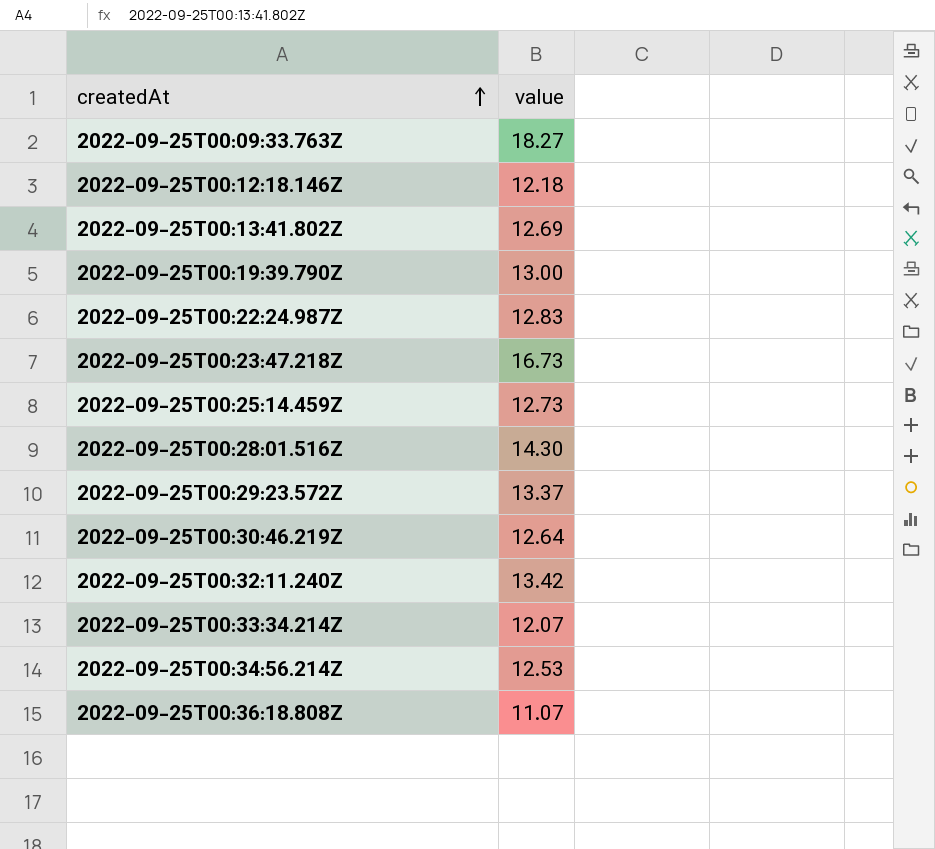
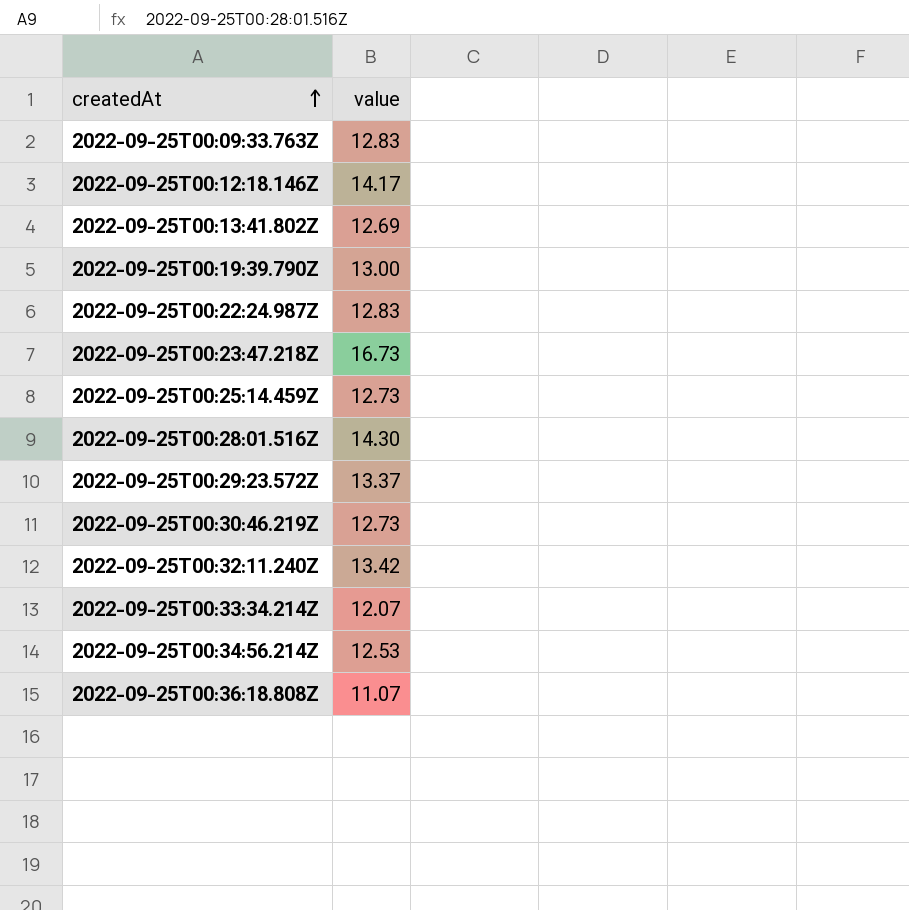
2022-09-25T00:09:33.763Z | value: 18.27 -> 12.83
2022-09-25T00:12:18.146Z | value: 12.18 -> 14.17
2022-09-25T00:30:46.219Z | value: 12.64 -> 12.73

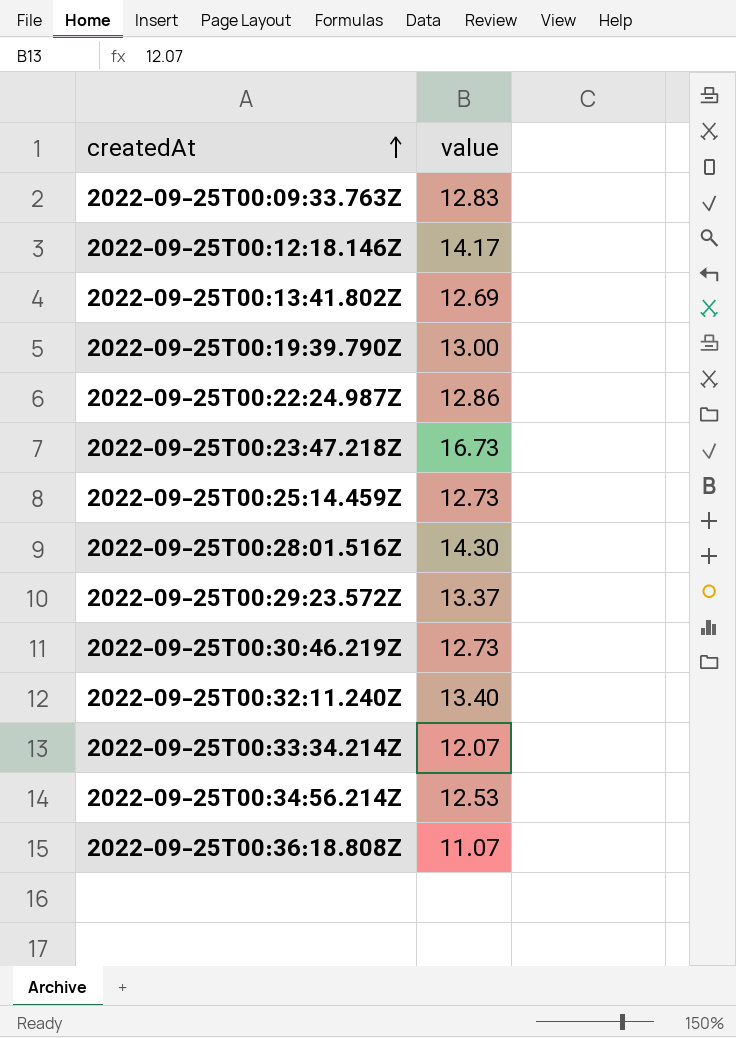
2022-09-25T00:22:24.987Z | value: 12.83 -> 12.86
2022-09-25T00:32:11.240Z | value: 13.42 -> 13.40

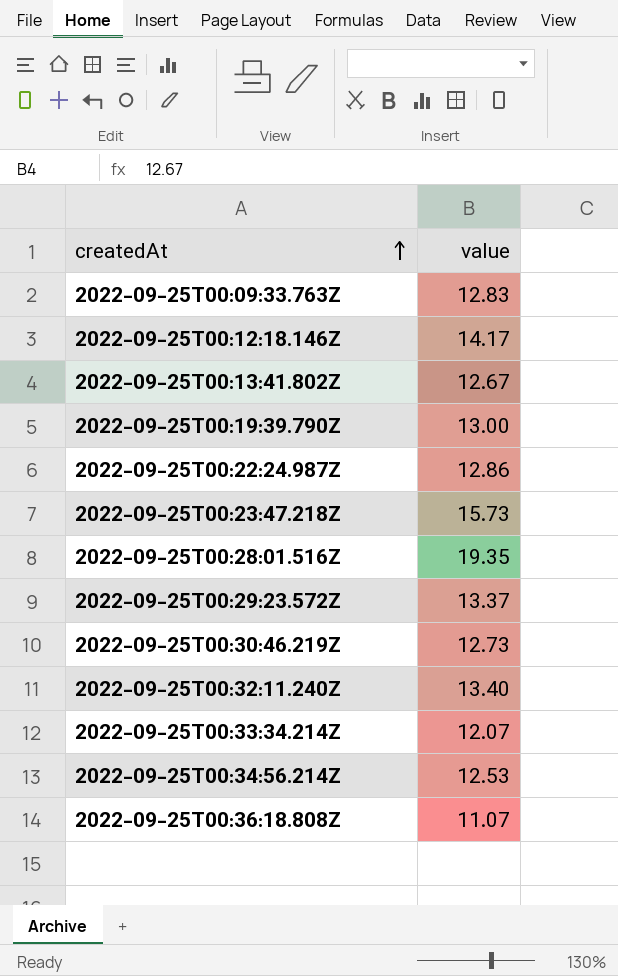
row 2022-09-25T00:25:14.459Z: 12.73 -> none
2022-09-25T00:13:41.802Z | value: 12.69 -> 12.67
2022-09-25T00:23:47.218Z | value: 16.73 -> 15.73
2022-09-25T00:28:01.516Z | value: 14.30 -> 19.35

